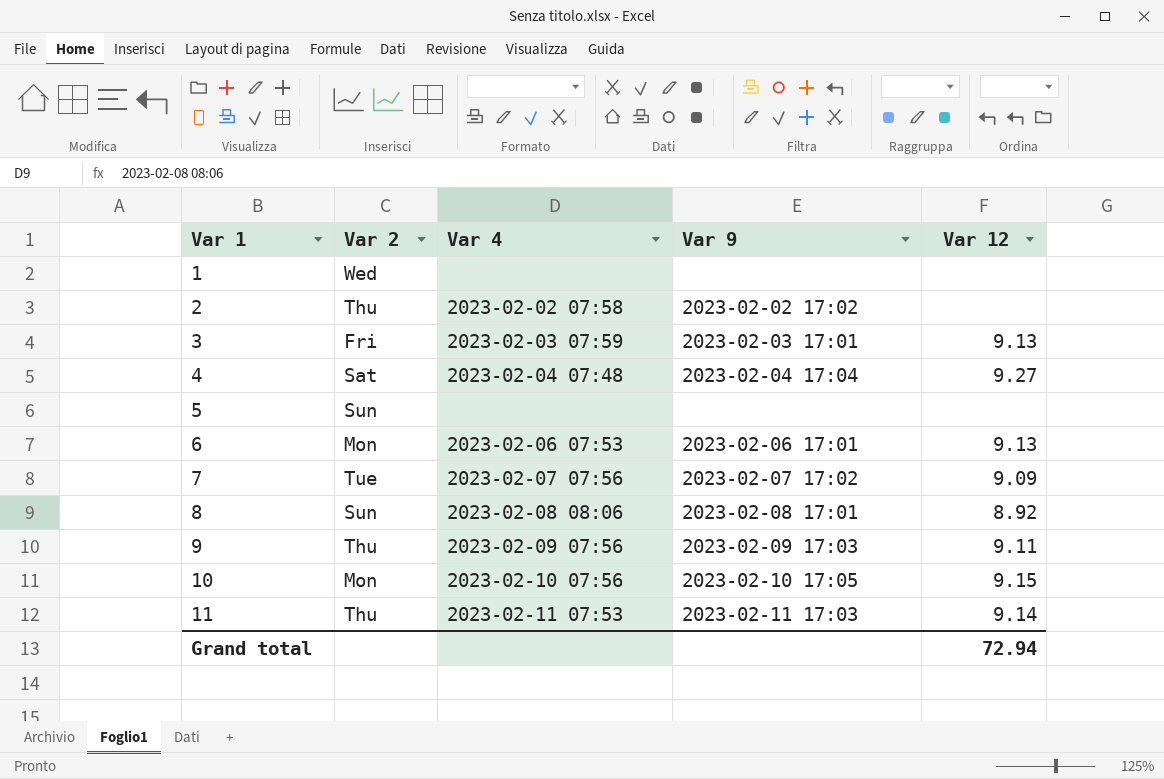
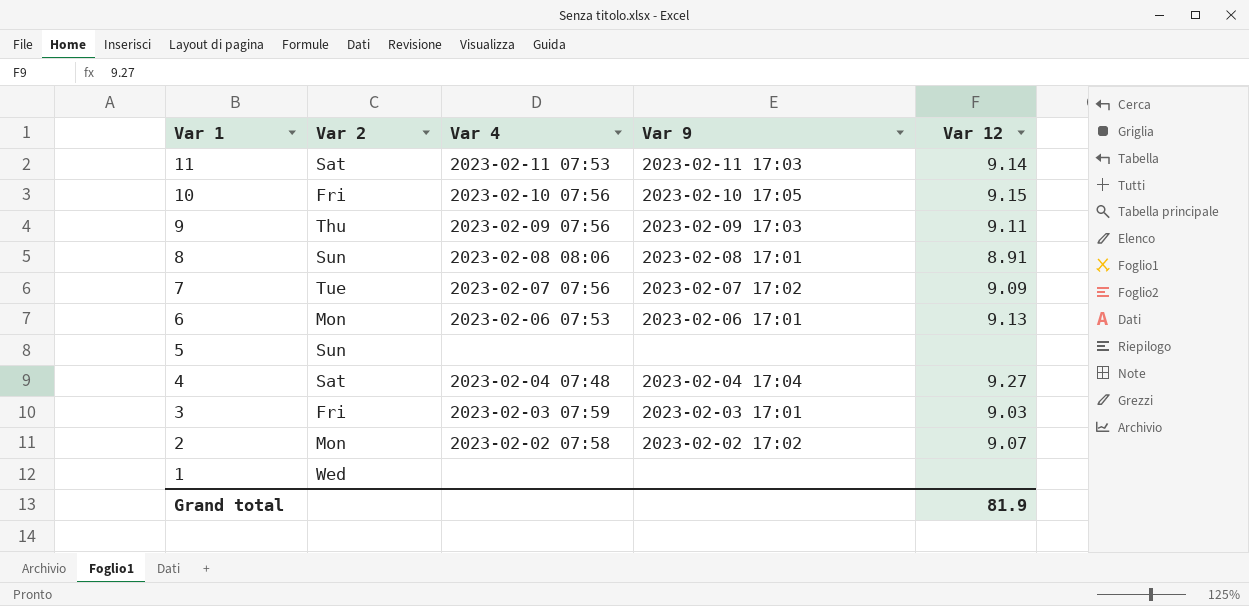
row order: Var 1 ascending -> Var 1 descending
11 | Var 2: Thu -> Sat
10 | Var 2: Mon -> Fri
8 | Var 12: 8.92 -> 8.91
3 | Var 12: 9.13 -> 9.03
2 | Var 2: Thu -> Mon
2 | Var 12: none -> 9.07
Grand total | Var 12: 72.94 -> 81.9

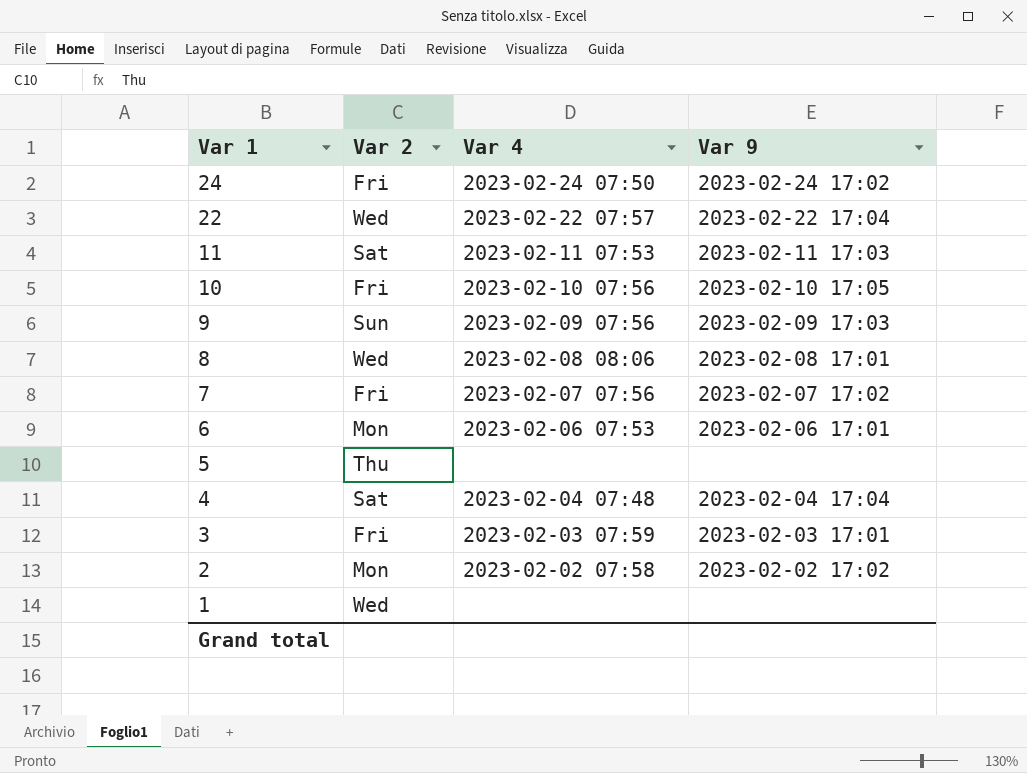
column Var 12 | position: 5 -> none
row 24: none -> Fri | 2023-02-24 07:50 | 2023-02-24 17:02
row 22: none -> Wed | 2023-02-22 07:57 | 2023-02-22 17:04
9 | Var 2: Thu -> Sun
8 | Var 2: Sun -> Wed
7 | Var 2: Tue -> Fri
5 | Var 2: Sun -> Thu

